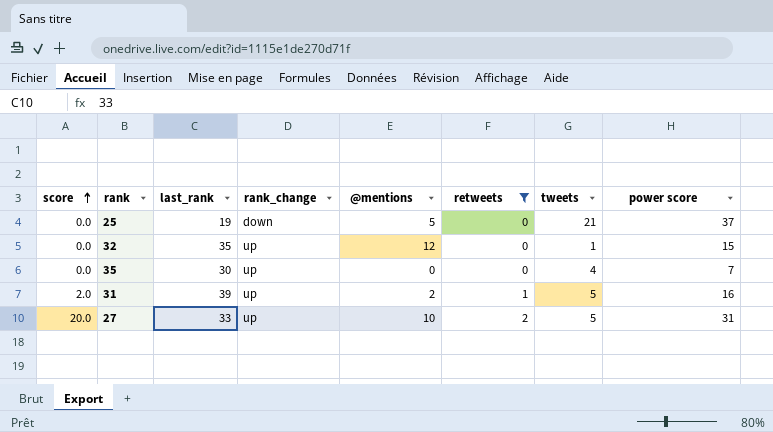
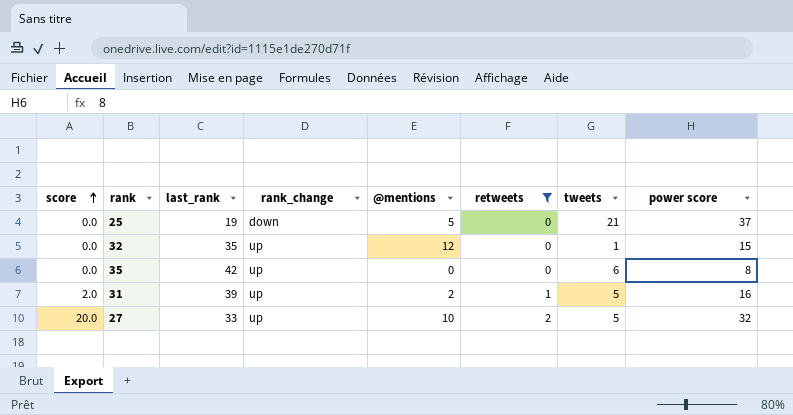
35 | last_rank: 30 -> 42
35 | tweets: 4 -> 6
35 | power score: 7 -> 8
27 | power score: 31 -> 32

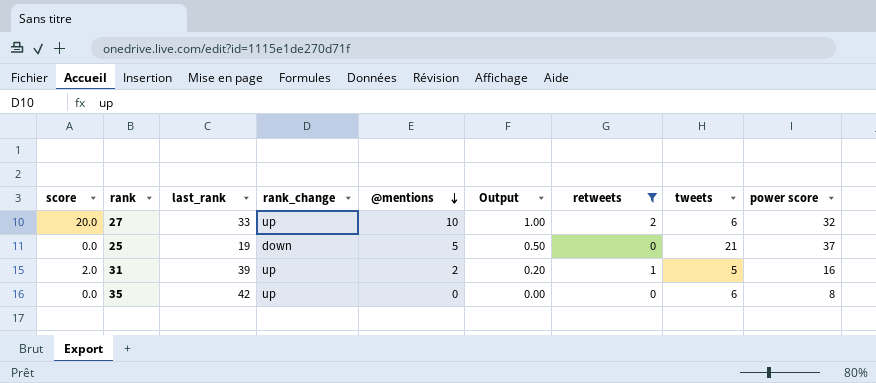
row order: score ascending -> @mentions descending
column Output | formula: none -> [@mentions] * 0.1
row 32: 0.0 | 35 | up | 12 | 0 | 1 | 15 -> none
27 | tweets: 5 -> 6

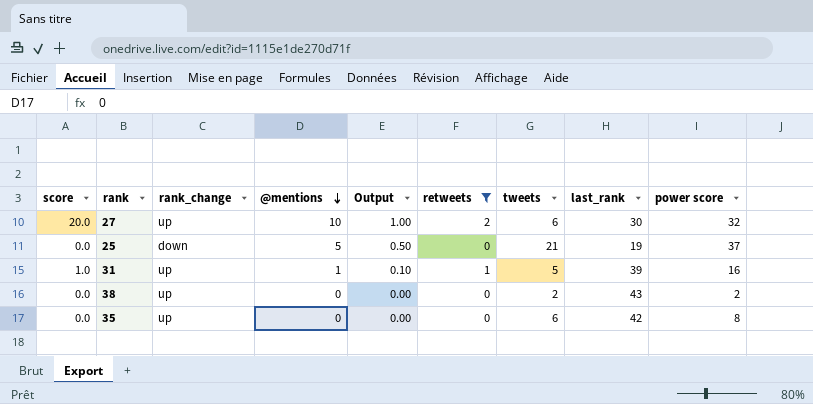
column last_rank | position: 3 -> 8
27 | last_rank: 33 -> 30
31 | score: 2.0 -> 1.0
31 | @mentions: 2 -> 1
31 | Output: 0.20 -> 0.10
row 38: none -> 0.0 | up | 0 | 0.00 | 0 | 2 | 43 | 2

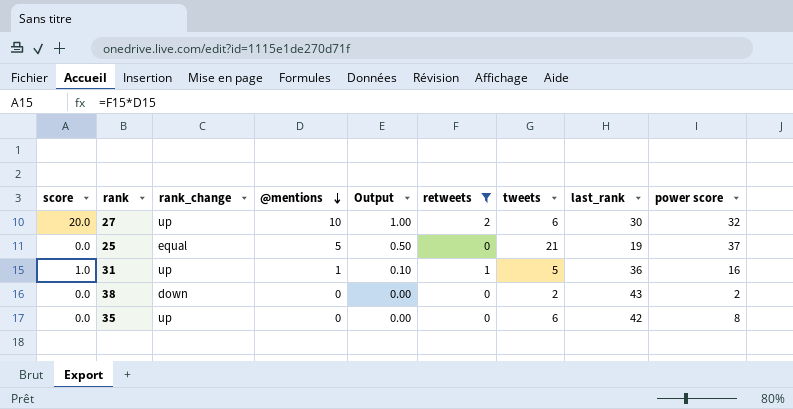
25 | rank_change: down -> equal
31 | last_rank: 39 -> 36
38 | rank_change: up -> down

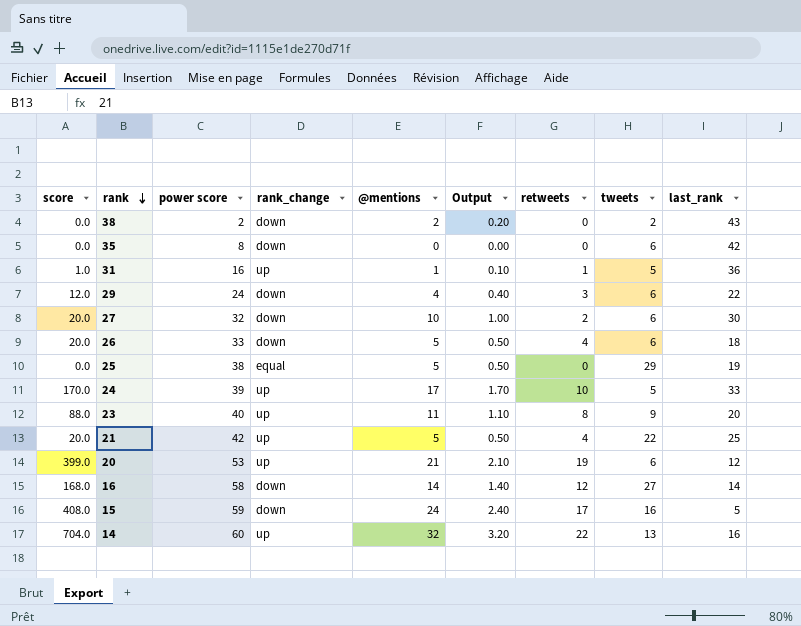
filter: retweets <= 2 -> none
row order: @mentions descending -> rank descending
column power score | position: 9 -> 3
38 | @mentions: 0 -> 2
38 | Output: 0.00 -> 0.20
35 | rank_change: up -> down
27 | rank_change: up -> down
25 | power score: 37 -> 38
25 | tweets: 21 -> 29

